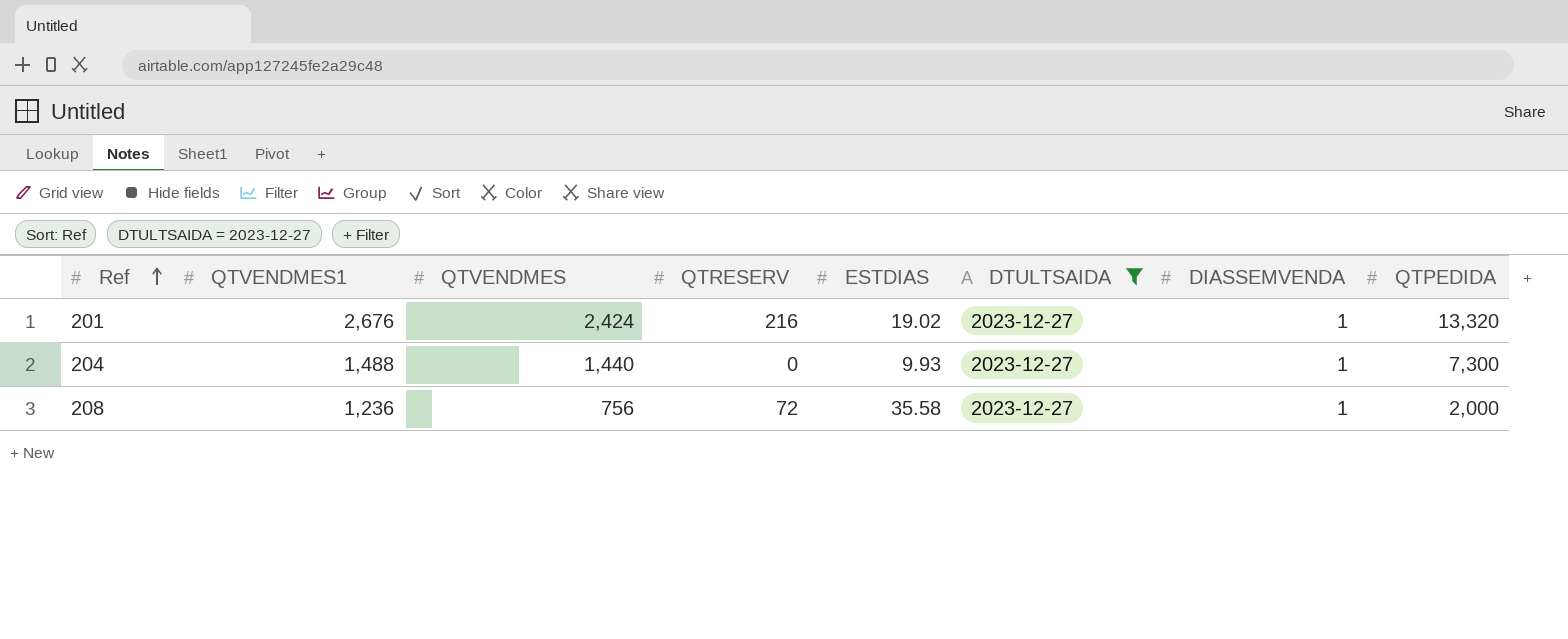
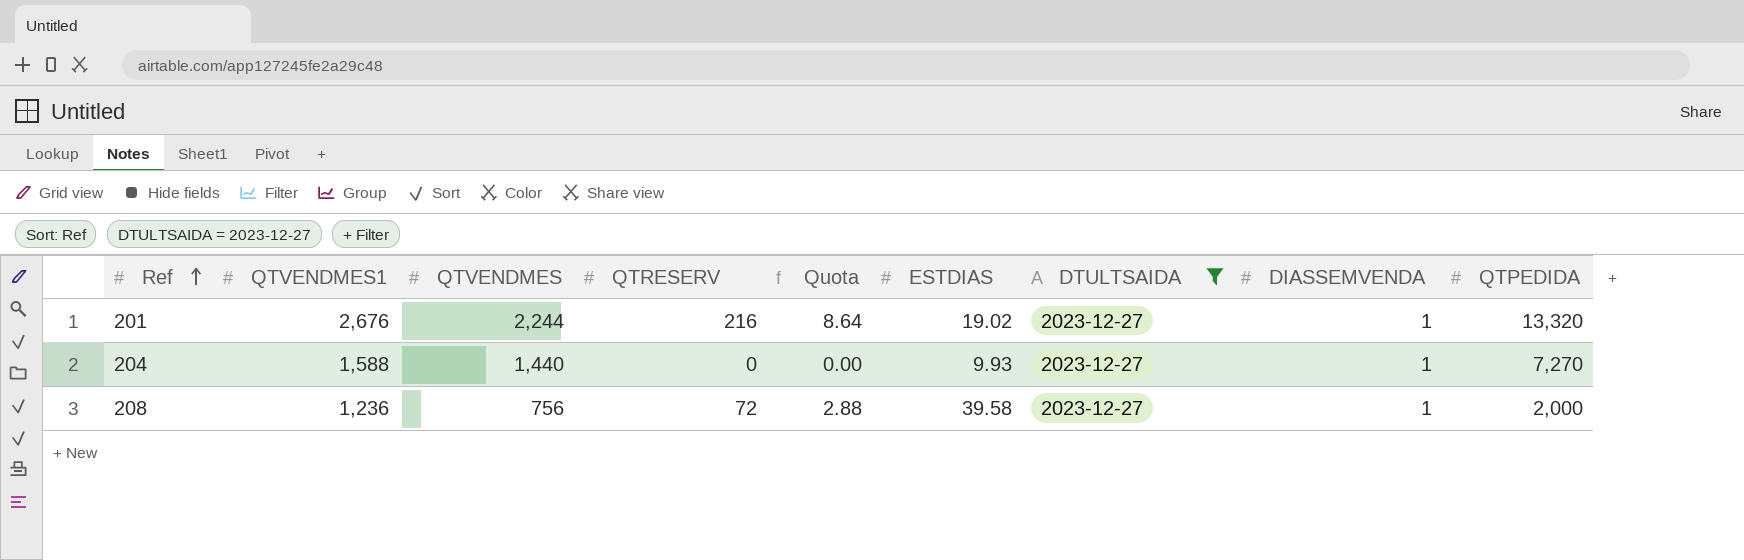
column Quota | formula: none -> [QTRESERV] * 0.04
201 | QTVENDMES: 2,424 -> 2,244
204 | QTVENDMES1: 1,488 -> 1,588
204 | QTPEDIDA: 7,300 -> 7,270
208 | ESTDIAS: 35.58 -> 39.58

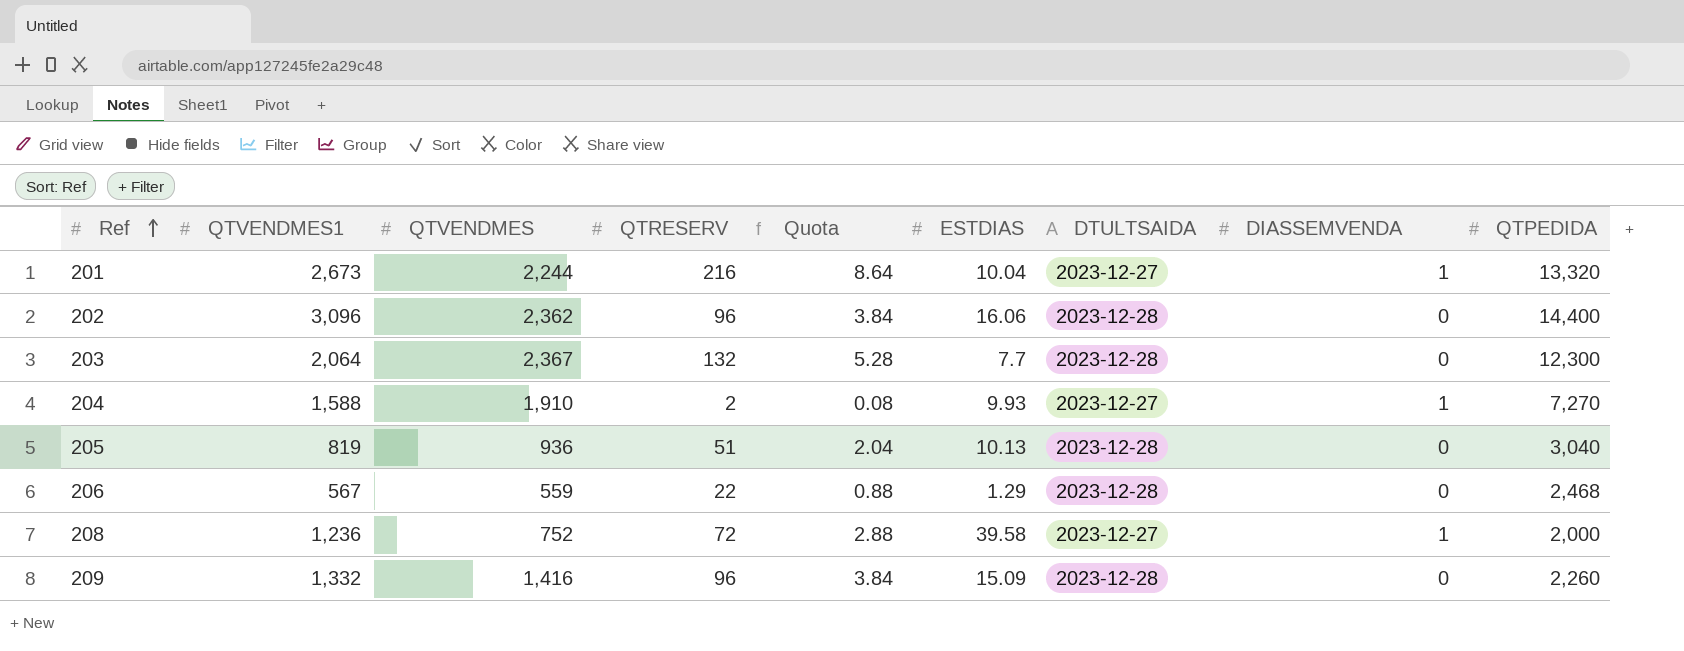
filter: DTULTSAIDA = 2023-12-27 -> none
201 | QTVENDMES1: 2,676 -> 2,673
201 | ESTDIAS: 19.02 -> 10.04
204 | QTVENDMES: 1,440 -> 1,910
204 | QTRESERV: 0 -> 2
204 | Quota: 0.00 -> 0.08
208 | QTVENDMES: 756 -> 752

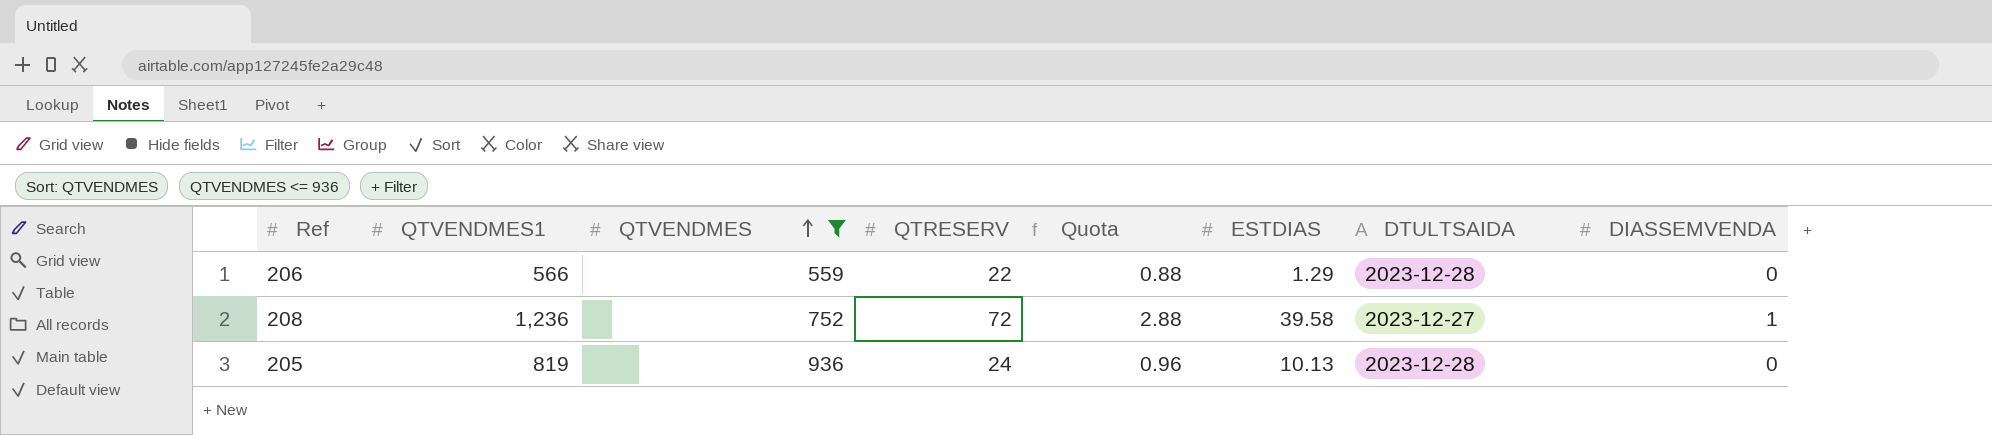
filter: none -> QTVENDMES <= 936
row order: Ref ascending -> QTVENDMES ascending
column QTPEDIDA | position: 9 -> none
206 | QTVENDMES1: 567 -> 566
205 | QTRESERV: 51 -> 24
205 | Quota: 2.04 -> 0.96

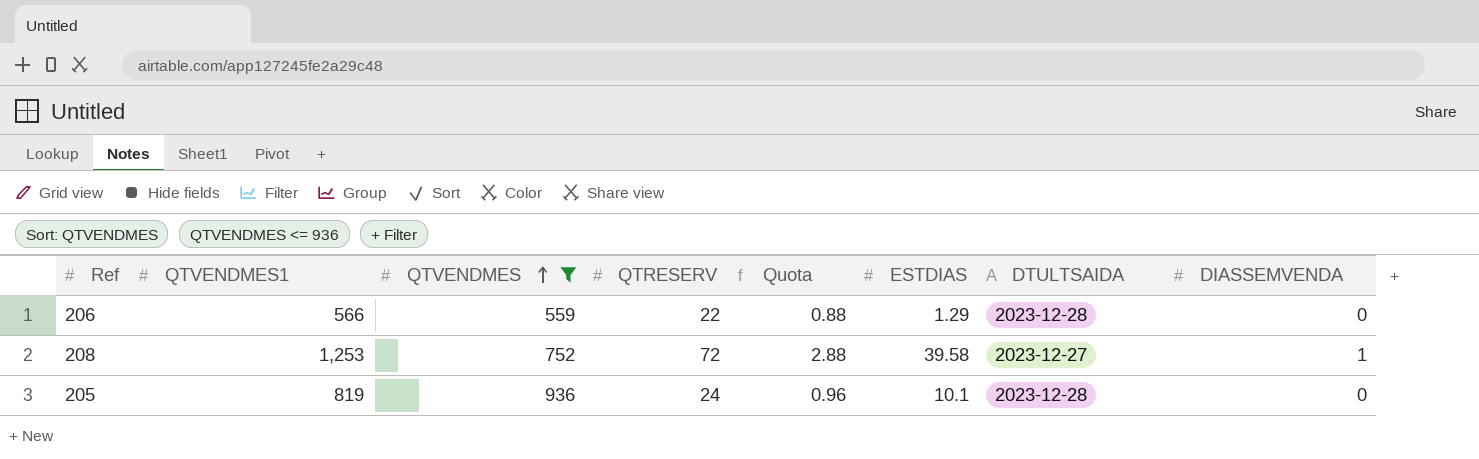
208 | QTVENDMES1: 1,236 -> 1,253
205 | ESTDIAS: 10.13 -> 10.1

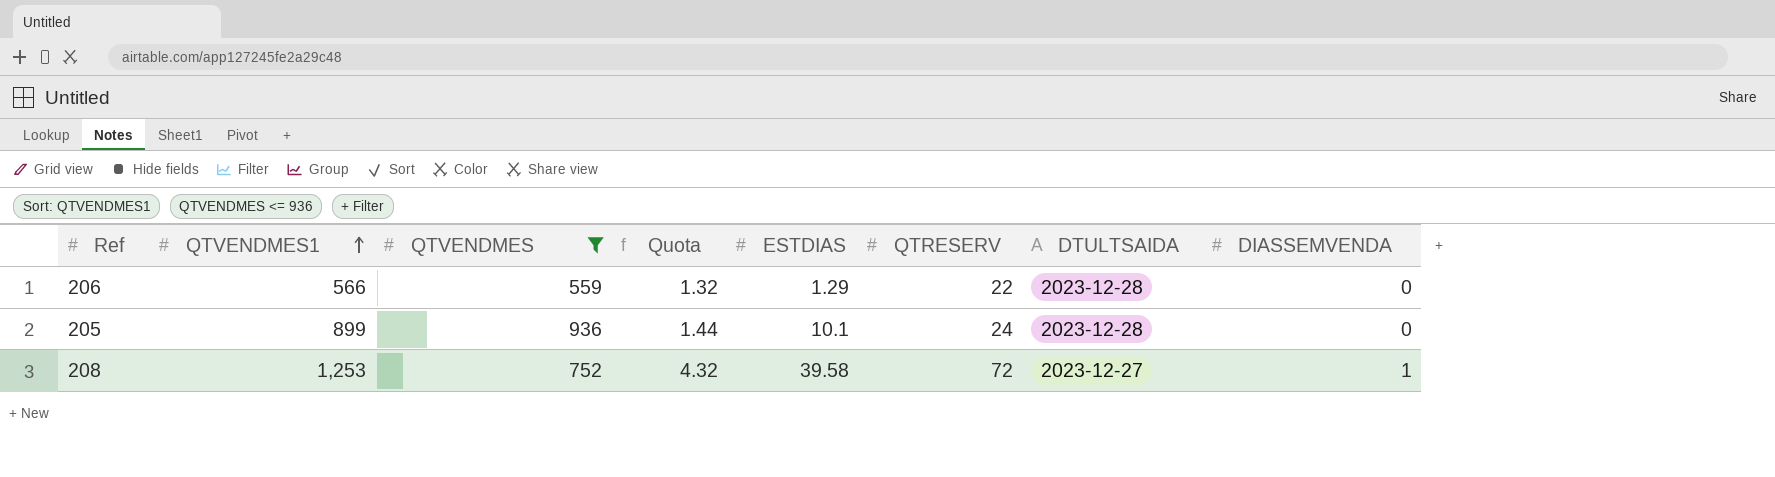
row order: QTVENDMES ascending -> QTVENDMES1 ascending
column Quota | formula: [QTRESERV] * 0.04 -> [QTRESERV] * 0.06
column QTRESERV | position: 4 -> 6
205 | QTVENDMES1: 819 -> 899

